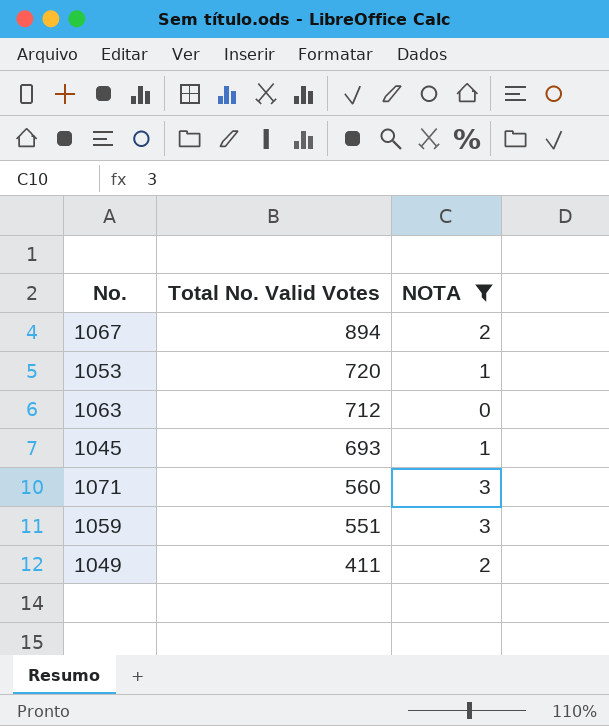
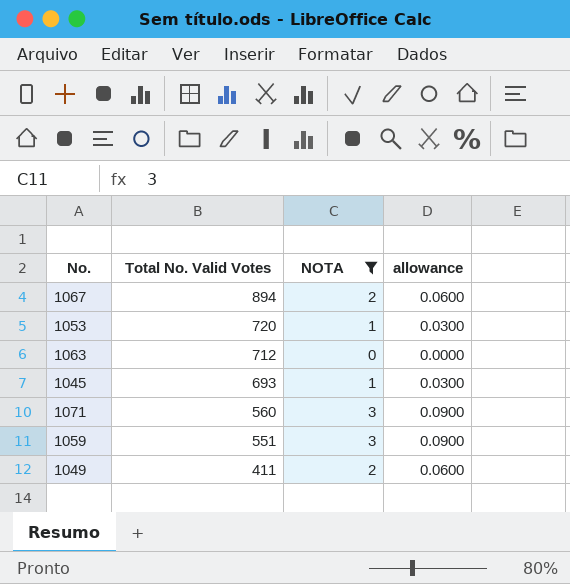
column allowance | formula: none -> [NOTA] * 0.03

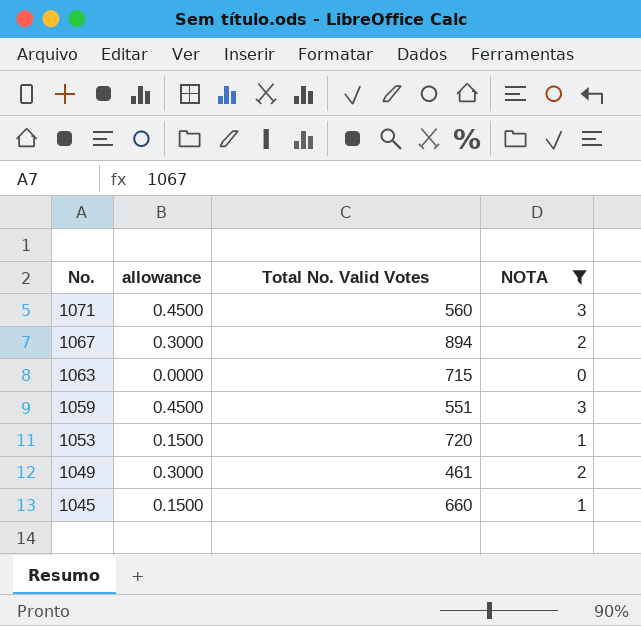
row order: Total No. Valid Votes descending -> No. descending
column allowance | formula: [NOTA] * 0.03 -> [NOTA] * 0.15
column allowance | position: 4 -> 2
1063 | Total No. Valid Votes: 712 -> 715
1049 | Total No. Valid Votes: 411 -> 461
1045 | Total No. Valid Votes: 693 -> 660

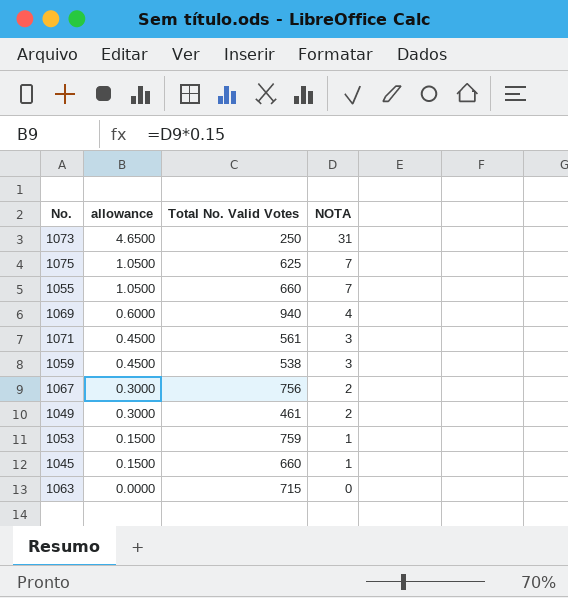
filter: NOTA <= 3 -> none
row order: No. descending -> allowance descending
1071 | Total No. Valid Votes: 560 -> 561
1059 | Total No. Valid Votes: 551 -> 538
1067 | Total No. Valid Votes: 894 -> 756
1053 | Total No. Valid Votes: 720 -> 759

